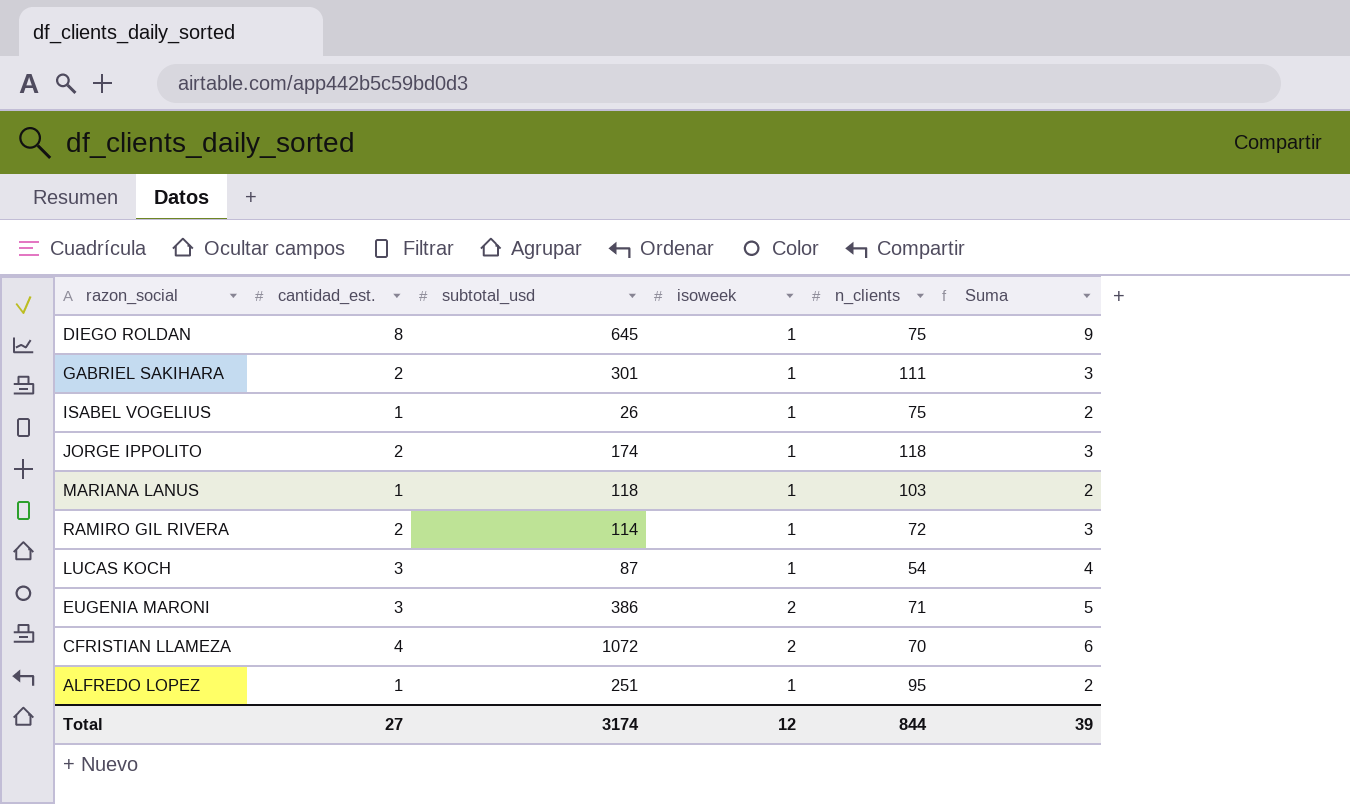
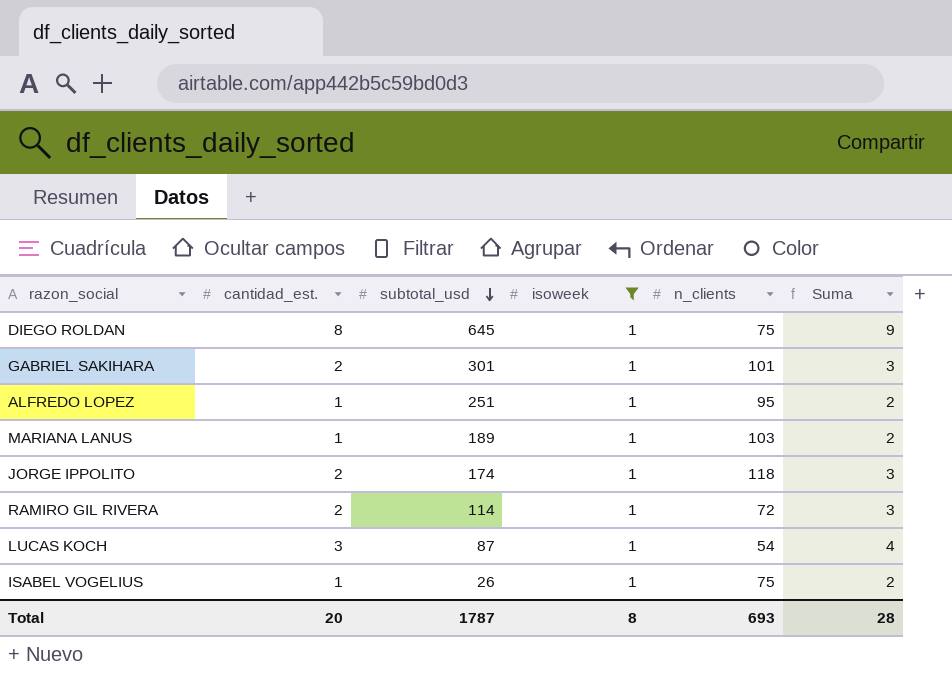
filter: none -> isoweek = 1
row order: none -> subtotal_usd descending
GABRIEL SAKIHARA | n_clients: 111 -> 101
MARIANA LANUS | subtotal_usd: 118 -> 189
Total | cantidad_est.: 27 -> 20
Total | subtotal_usd: 3174 -> 1787
Total | isoweek: 12 -> 8
Total | n_clients: 844 -> 693
Total | Suma: 39 -> 28

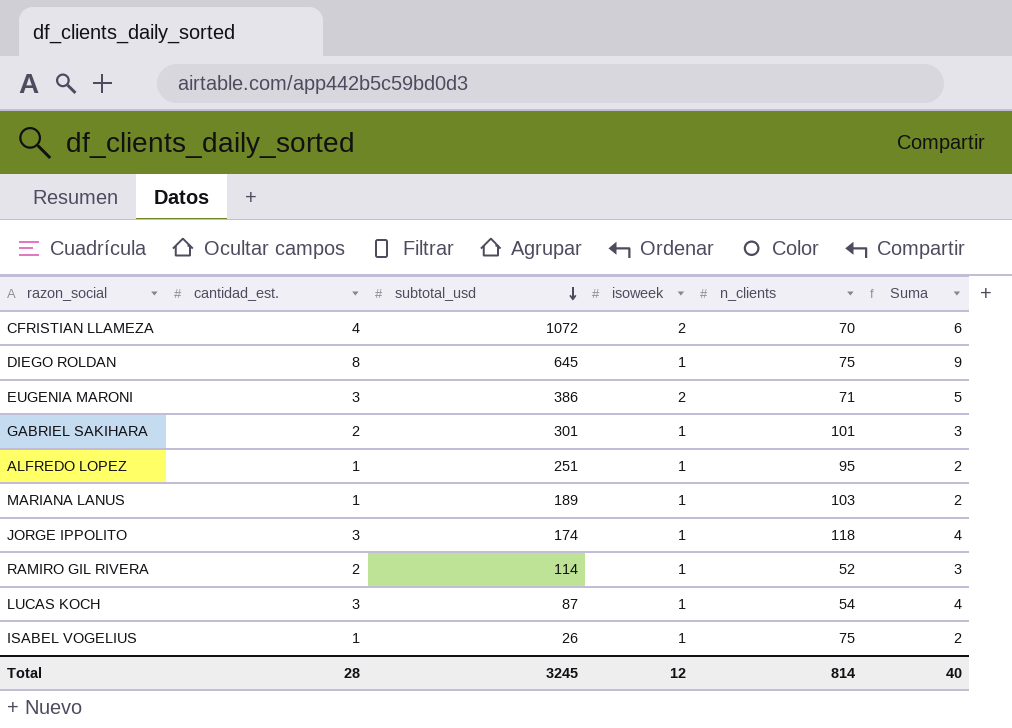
filter: isoweek = 1 -> none
JORGE IPPOLITO | cantidad_est.: 2 -> 3
JORGE IPPOLITO | Suma: 3 -> 4
RAMIRO GIL RIVERA | n_clients: 72 -> 52
Total | cantidad_est.: 20 -> 28
Total | subtotal_usd: 1787 -> 3245
Total | isoweek: 8 -> 12
Total | n_clients: 693 -> 814
Total | Suma: 28 -> 40

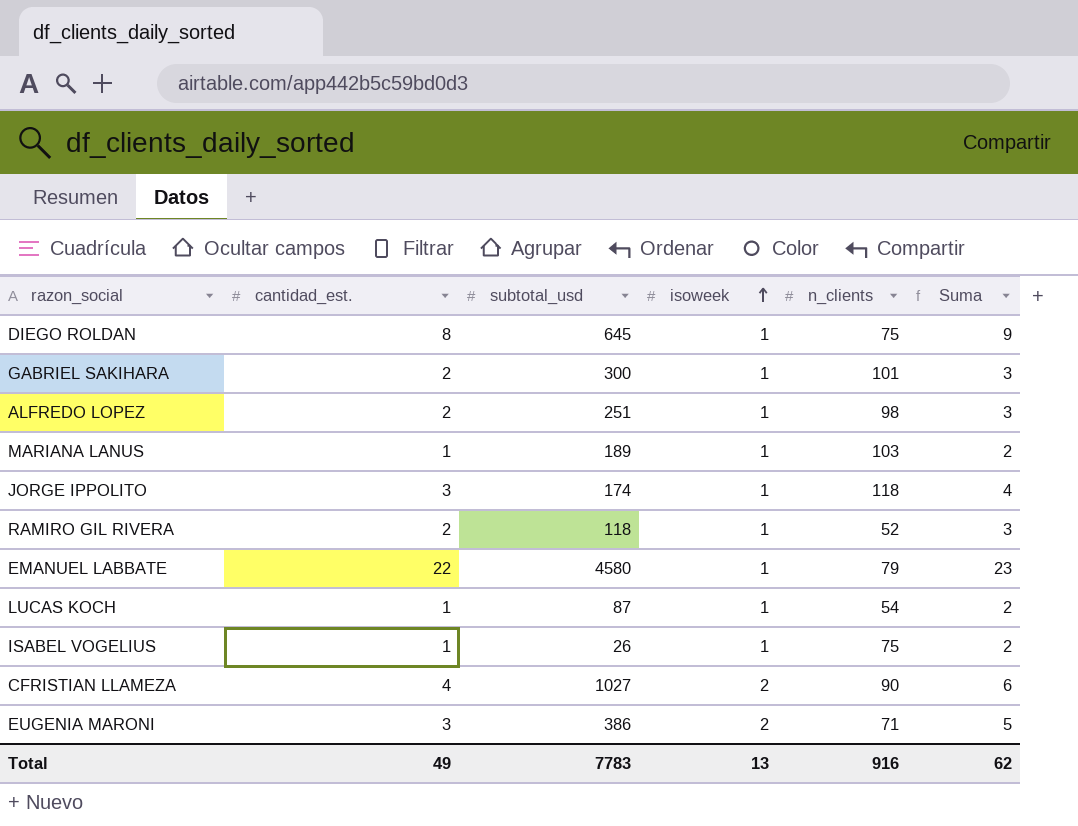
row order: subtotal_usd descending -> isoweek ascending
GABRIEL SAKIHARA | subtotal_usd: 301 -> 300
ALFREDO LOPEZ | cantidad_est.: 1 -> 2
ALFREDO LOPEZ | n_clients: 95 -> 98
ALFREDO LOPEZ | Suma: 2 -> 3
RAMIRO GIL RIVERA | subtotal_usd: 114 -> 118
row EMANUEL LABBATE: none -> 22 | 4580 | 1 | 79 | 23
LUCAS KOCH | cantidad_est.: 3 -> 1
LUCAS KOCH | Suma: 4 -> 2
CFRISTIAN LLAMEZA | subtotal_usd: 1072 -> 1027
CFRISTIAN LLAMEZA | n_clients: 70 -> 90
Total | cantidad_est.: 28 -> 49
Total | subtotal_usd: 3245 -> 7783
Total | isoweek: 12 -> 13
Total | n_clients: 814 -> 916
Total | Suma: 40 -> 62

